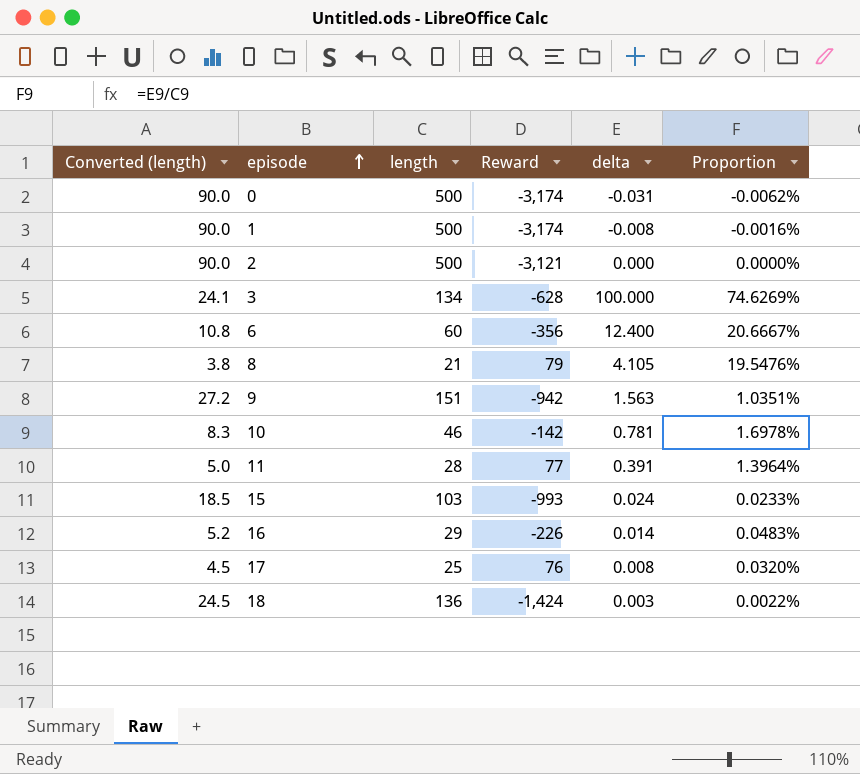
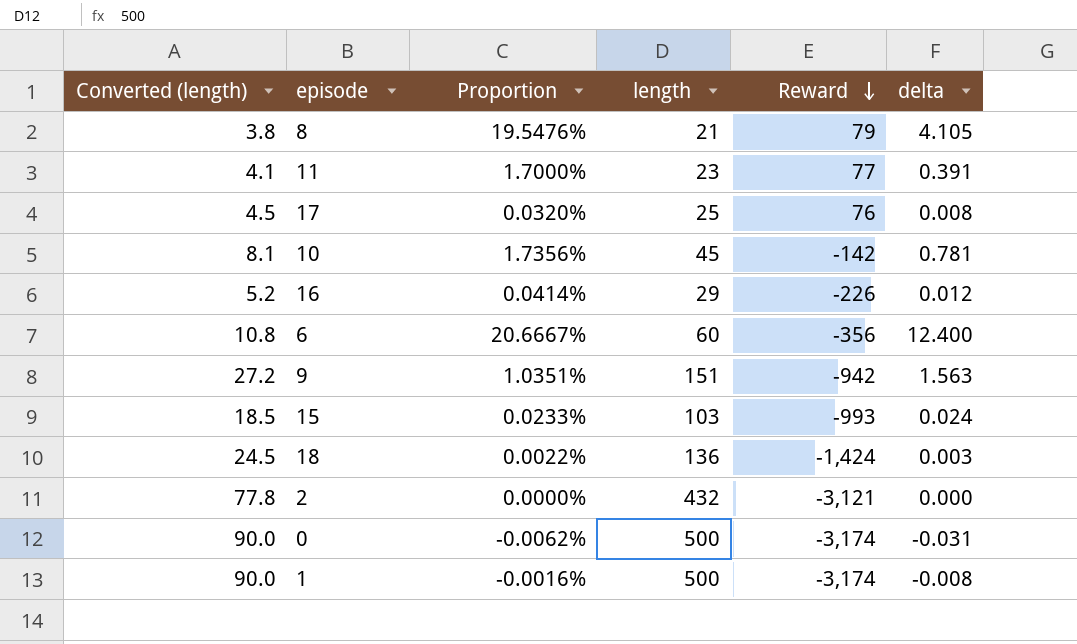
row order: episode ascending -> Reward descending
column Proportion | position: 6 -> 3
row 3: 24.1 | 134 | -628 | 100.000 | 74.6269% -> none
11 | Converted (length): 5.0 -> 4.1
11 | Proportion: 1.3964% -> 1.7000%
11 | length: 28 -> 23
10 | Converted (length): 8.3 -> 8.1
10 | Proportion: 1.6978% -> 1.7356%
10 | length: 46 -> 45
16 | Proportion: 0.0483% -> 0.0414%
16 | delta: 0.014 -> 0.012
2 | Converted (length): 90.0 -> 77.8
2 | length: 500 -> 432

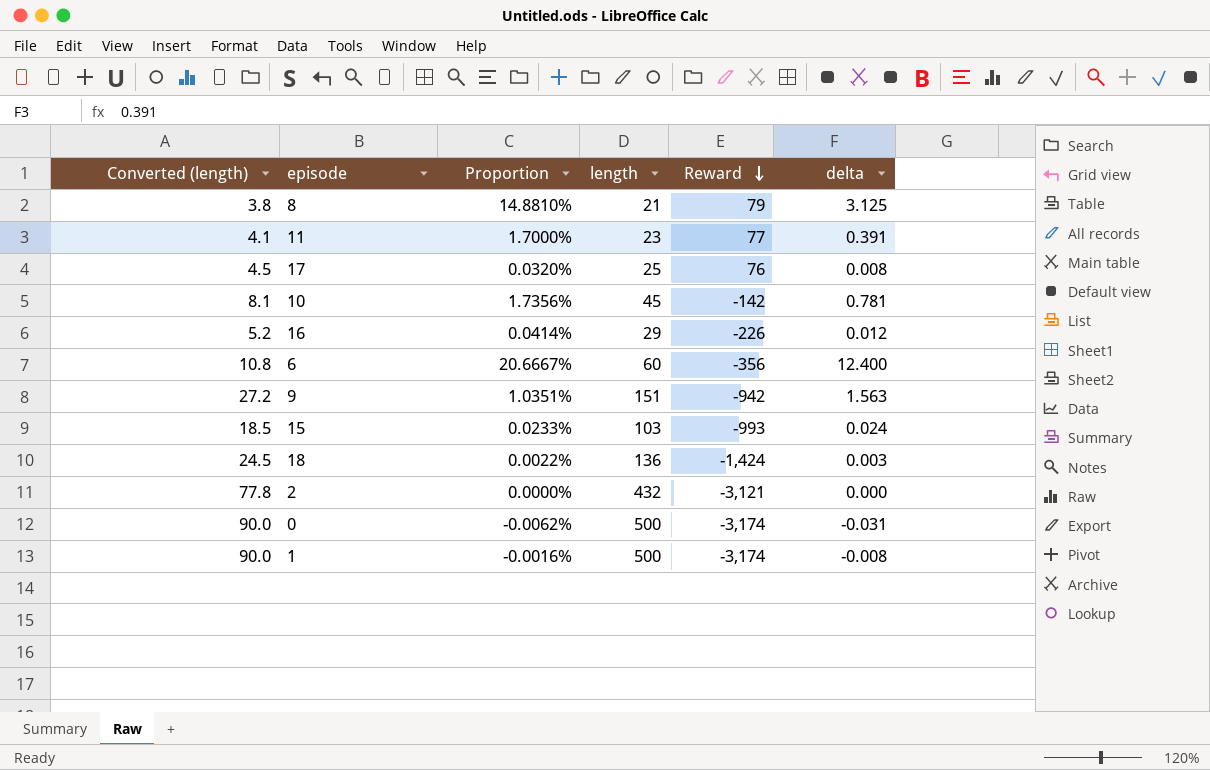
8 | Proportion: 19.5476% -> 14.8810%
8 | delta: 4.105 -> 3.125

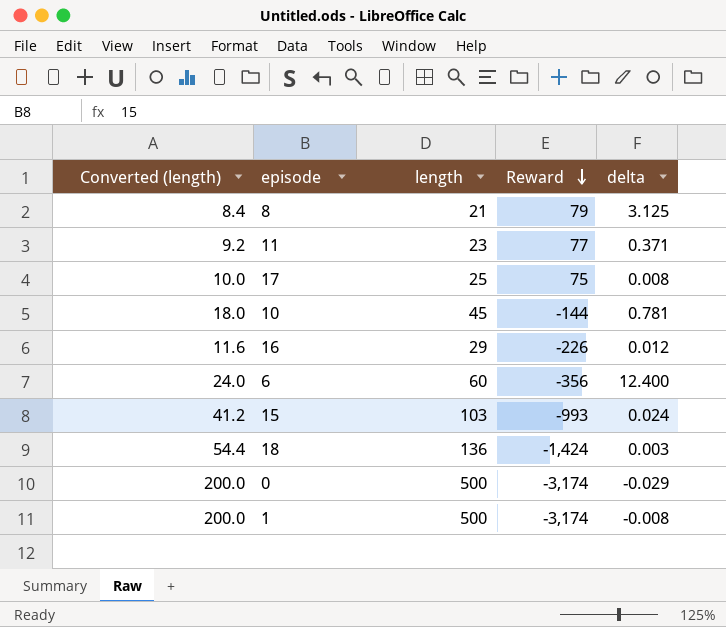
column Proportion | formula: [delta] / [length] -> none
column Converted (length) | formula: [length] * 0.18 -> [length] * 0.4
row 9: 27.2 | 1.0351% | 151 | -942 | 1.563 -> none
row 2: 77.8 | 0.0000% | 432 | -3,121 | 0.000 -> none
11 | delta: 0.391 -> 0.371
17 | Reward: 76 -> 75
10 | Reward: -142 -> -144
0 | delta: -0.031 -> -0.029

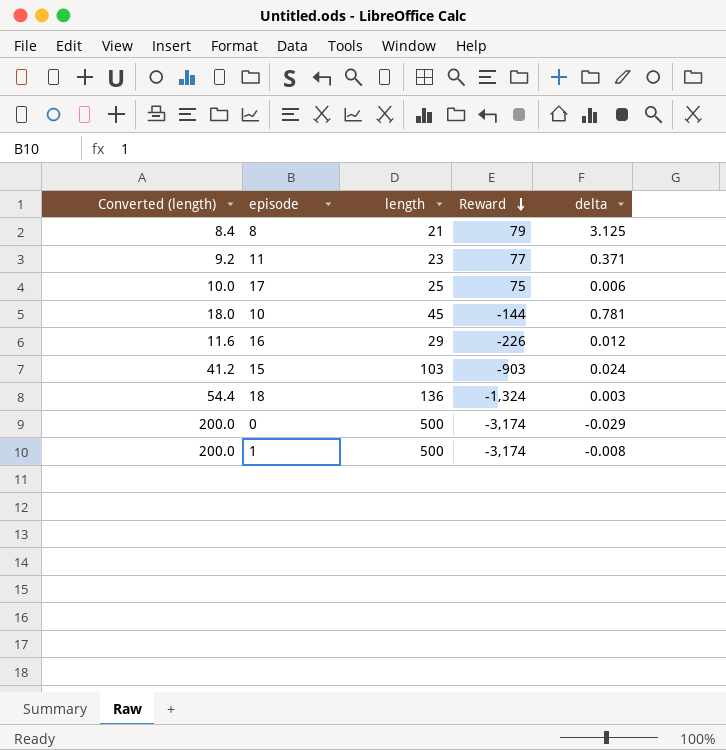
row 6: 24.0 | 60 | -356 | 12.400 -> none
17 | delta: 0.008 -> 0.006
15 | Reward: -993 -> -903
18 | Reward: -1,424 -> -1,324

